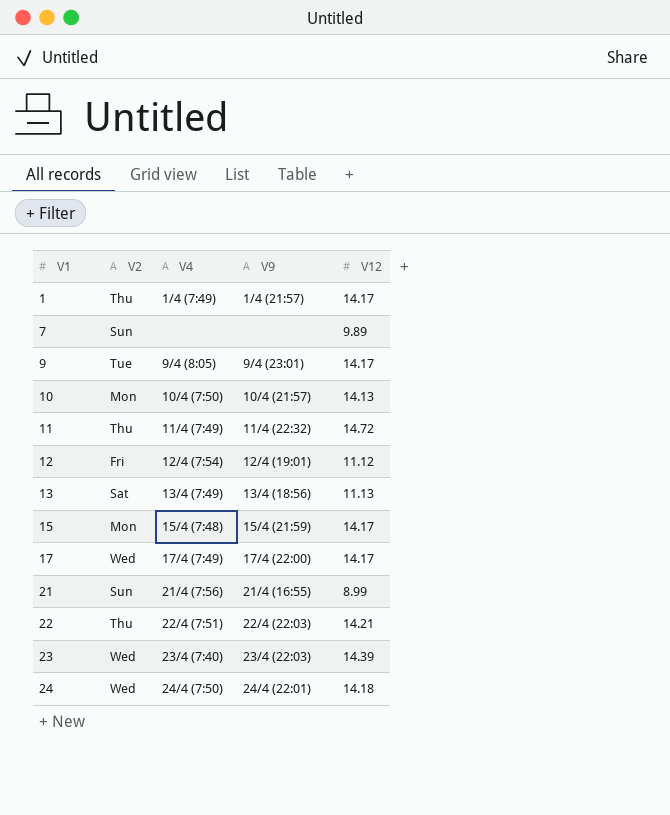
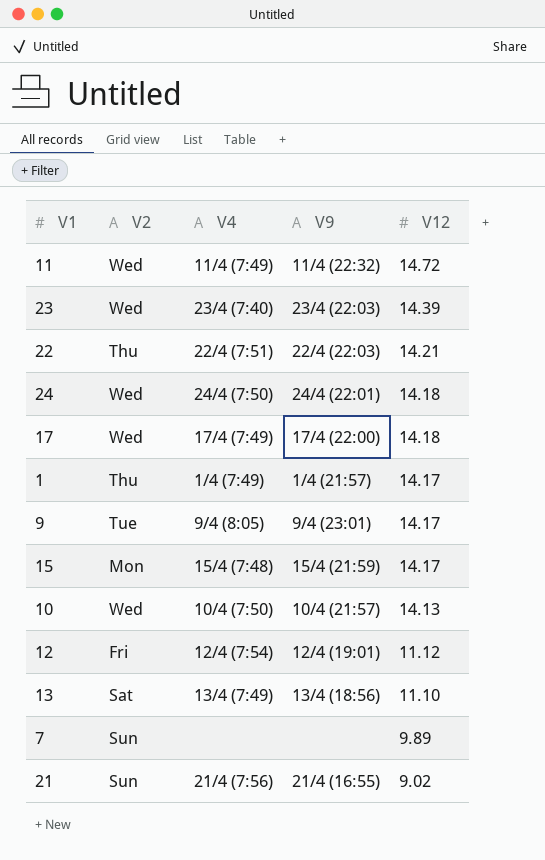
row order: V1 ascending -> V12 descending
11 | V2: Thu -> Wed
17 | V12: 14.17 -> 14.18
10 | V2: Mon -> Wed
13 | V12: 11.13 -> 11.10
21 | V12: 8.99 -> 9.02

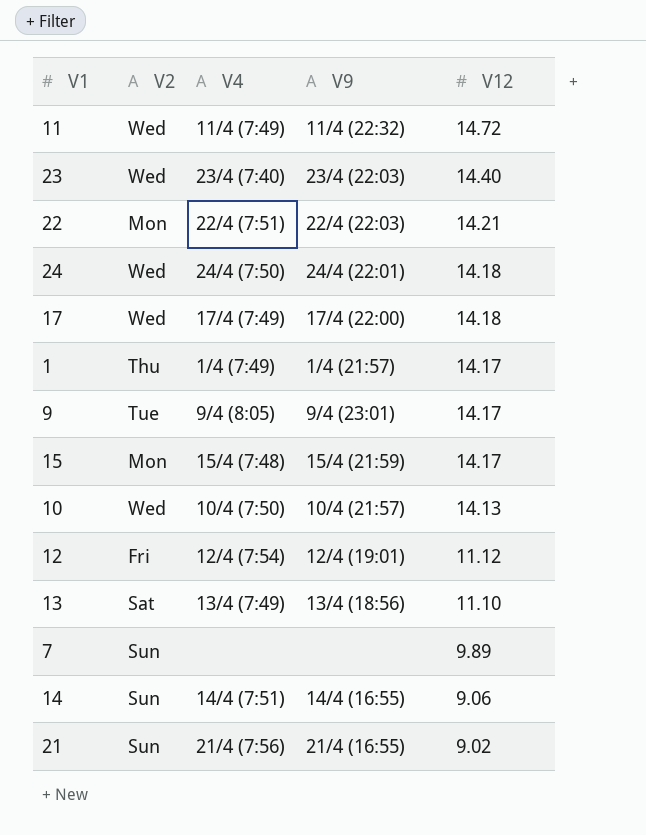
23 | V12: 14.39 -> 14.40
22 | V2: Thu -> Mon
row 14: none -> Sun | 14/4 (7:51) | 14/4 (16:55) | 9.06

